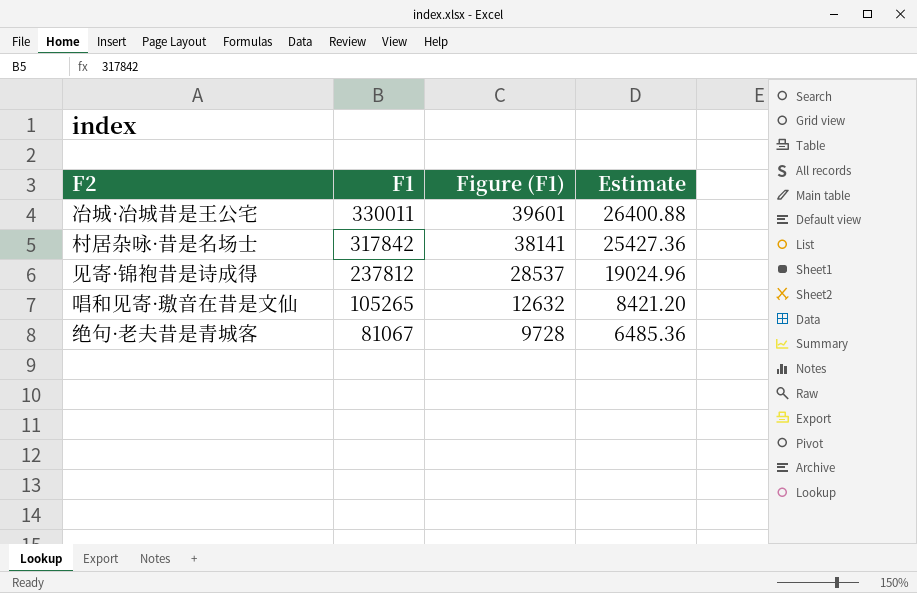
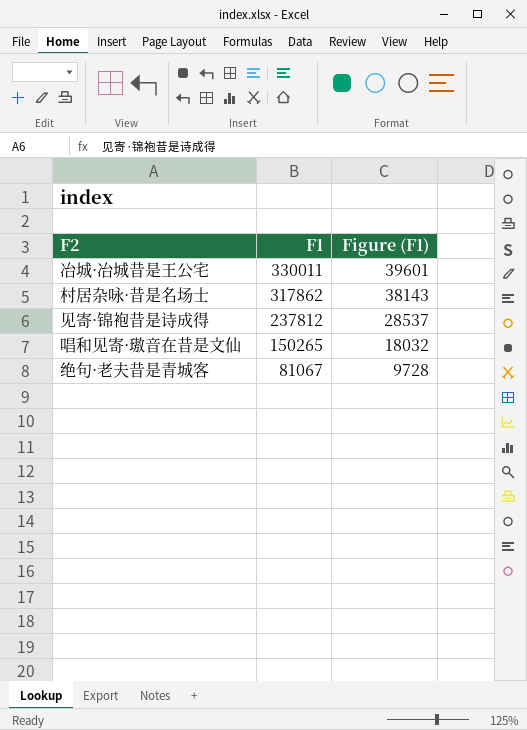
column Estimate | formula: [F1] * 0.08 -> none
村居杂咏·昔是名场士 | F1: 317842 -> 317862
村居杂咏·昔是名场士 | Figure (F1): 38141 -> 38143
唱和见寄·璈音在昔是文仙 | F1: 105265 -> 150265
唱和见寄·璈音在昔是文仙 | Figure (F1): 12632 -> 18032

